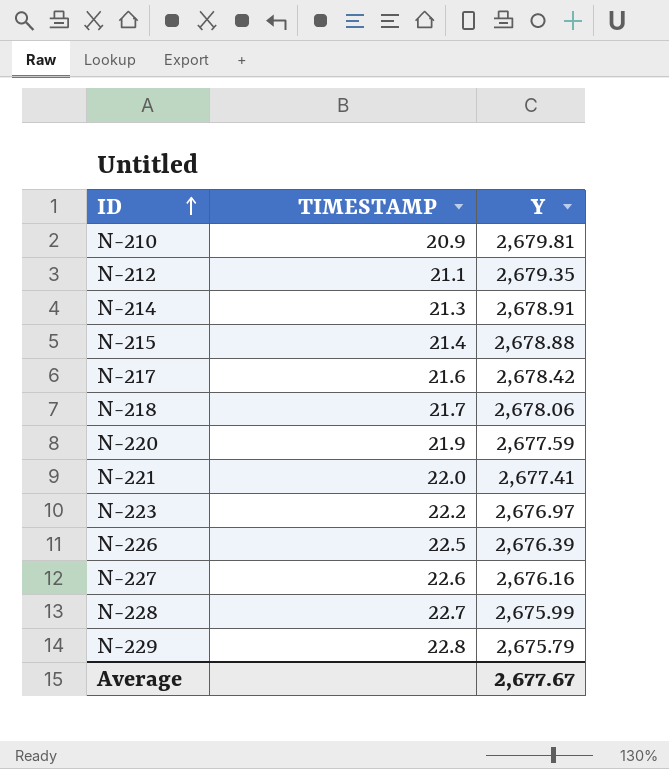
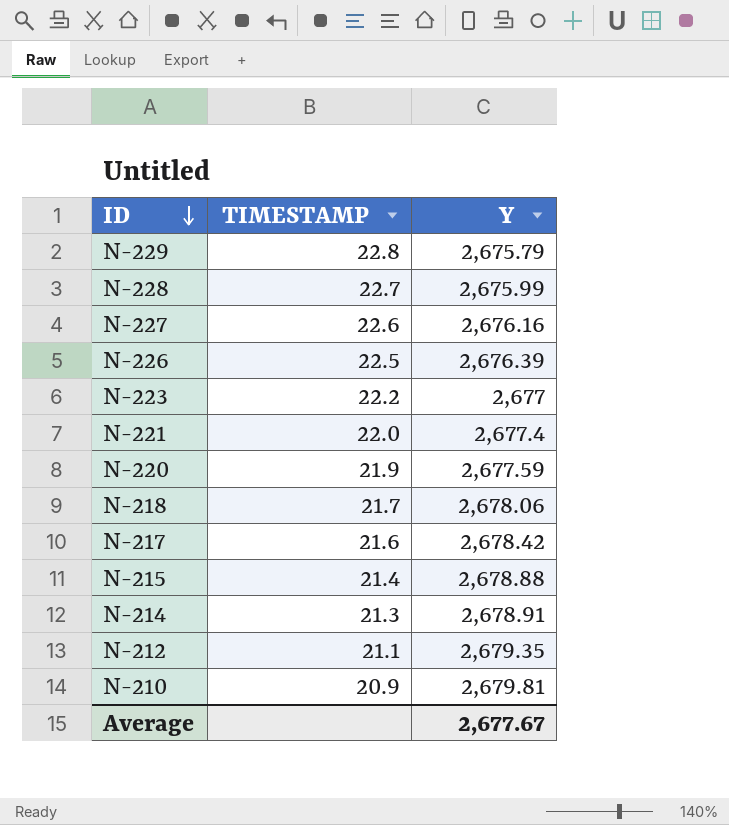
row order: ID ascending -> ID descending
N-223 | Y: 2,676.97 -> 2,677
N-221 | Y: 2,677.41 -> 2,677.4

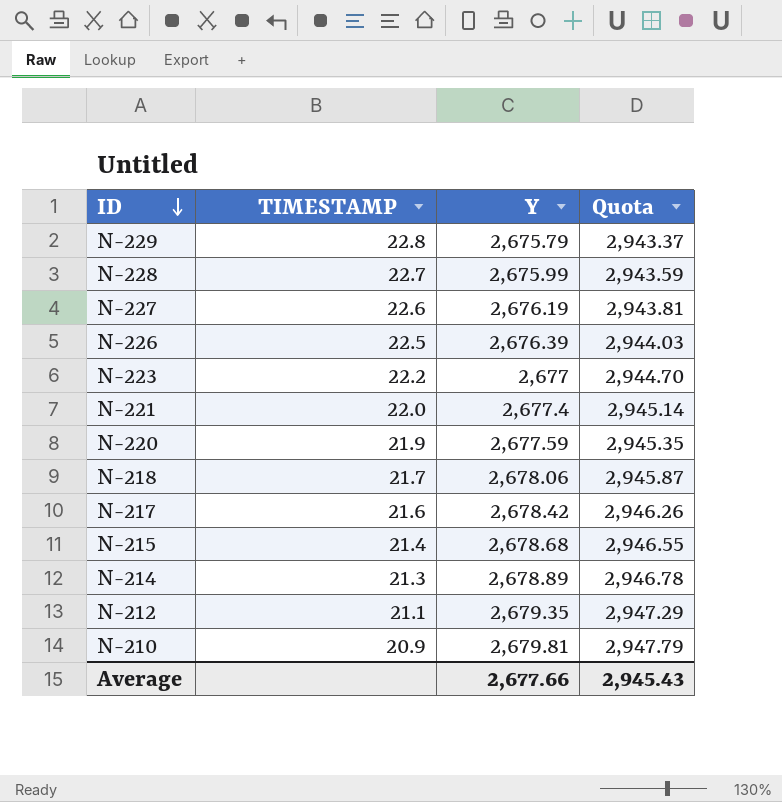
column Quota | formula: none -> [Y] * 1.1
N-227 | Y: 2,676.16 -> 2,676.19
N-215 | Y: 2,678.88 -> 2,678.68
N-214 | Y: 2,678.91 -> 2,678.89
Average | Y: 2,677.67 -> 2,677.66

